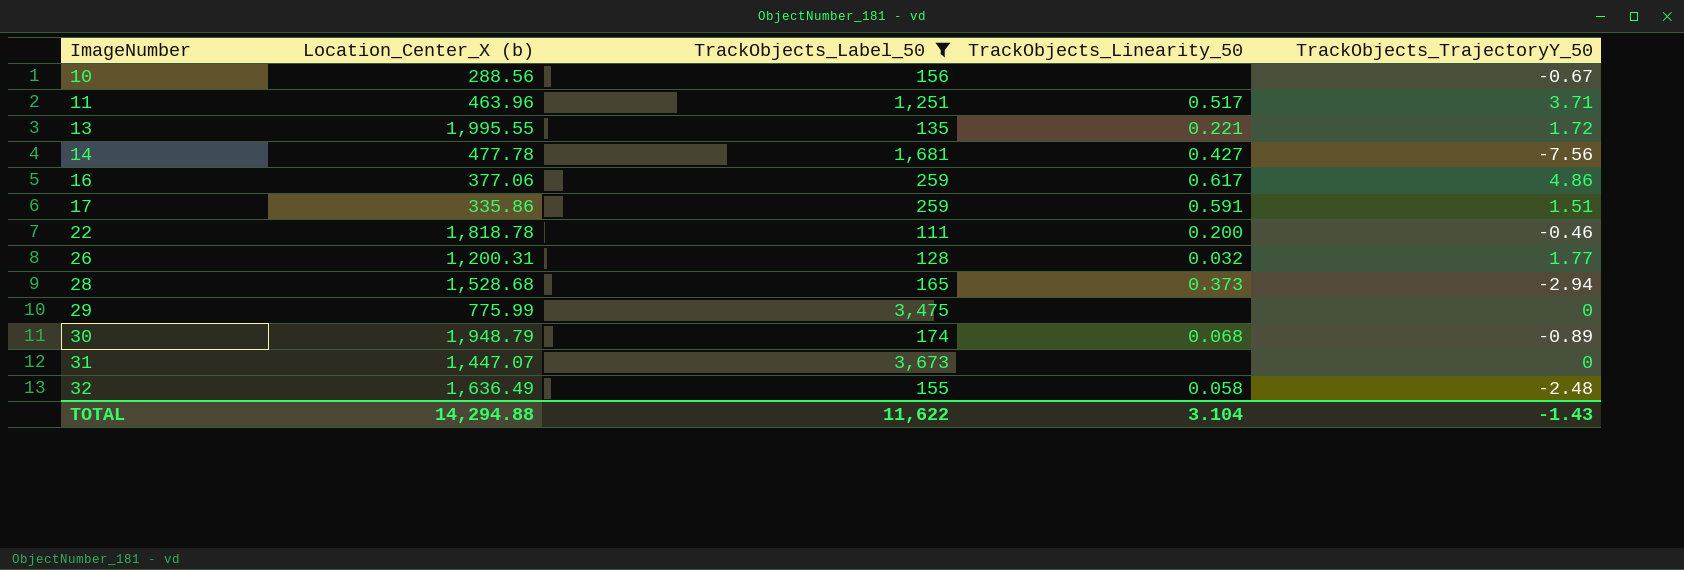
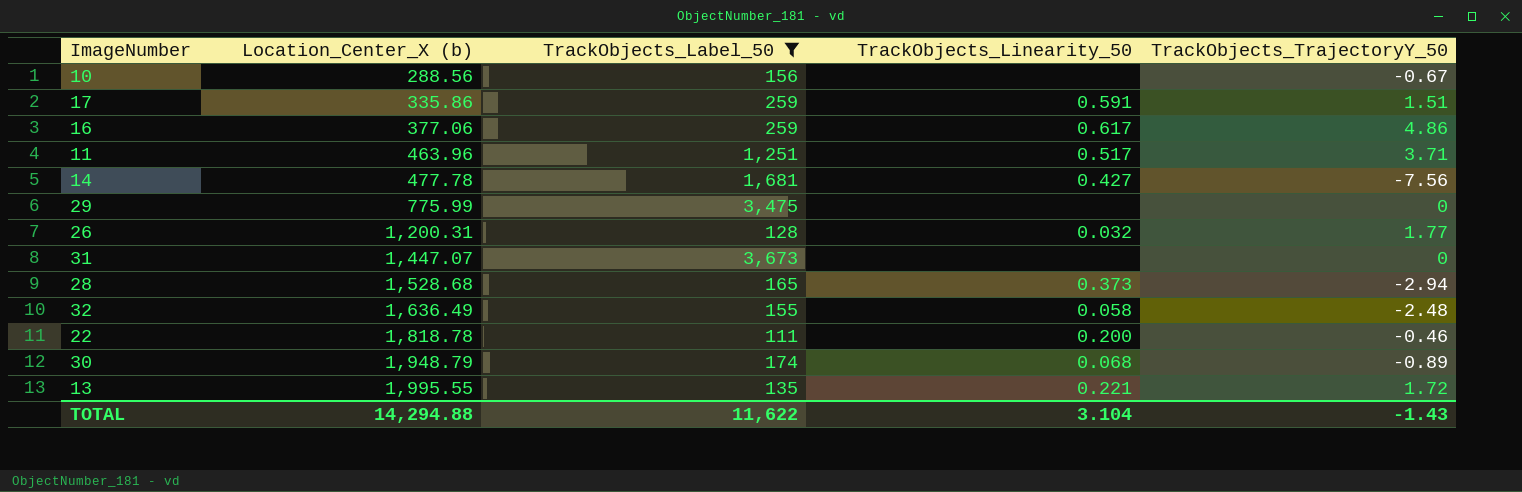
row order: ImageNumber ascending -> Location_Center_X (b) ascending

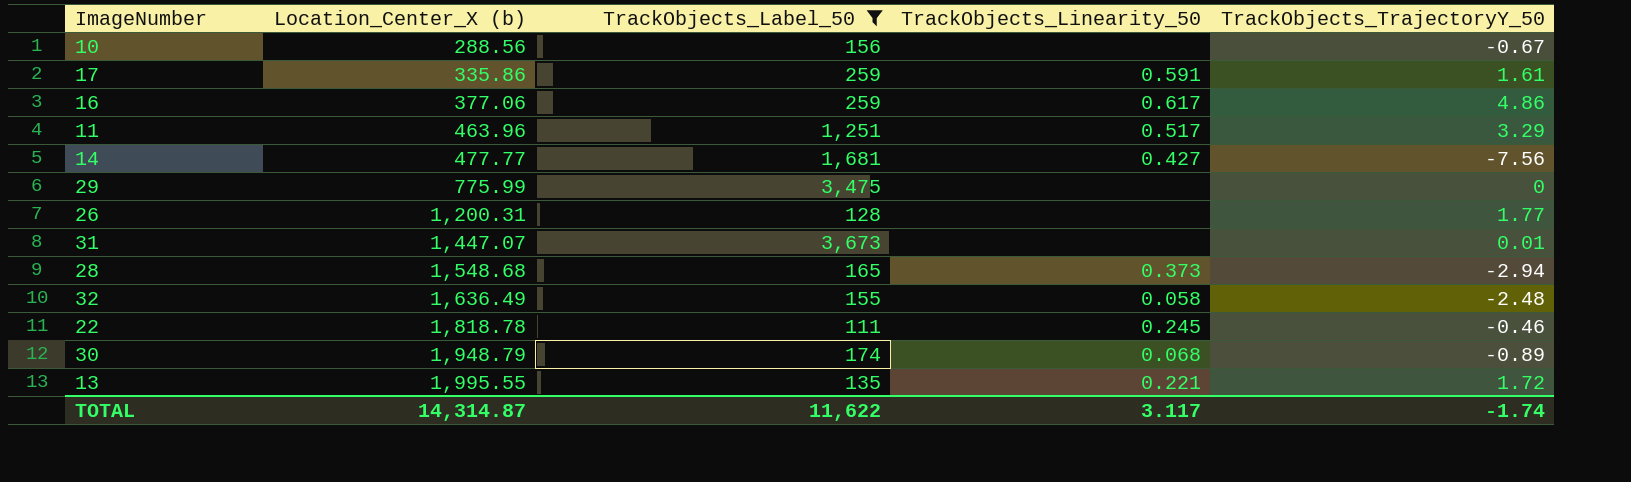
17 | TrackObjects_TrajectoryY_50: 1.51 -> 1.61
11 | TrackObjects_TrajectoryY_50: 3.71 -> 3.29
14 | Location_Center_X (b): 477.78 -> 477.77
26 | TrackObjects_Linearity_50: 0.032 -> none
31 | TrackObjects_TrajectoryY_50: 0 -> 0.01
28 | Location_Center_X (b): 1,528.68 -> 1,548.68
22 | TrackObjects_Linearity_50: 0.200 -> 0.245
TOTAL | Location_Center_X (b): 14,294.88 -> 14,314.87
TOTAL | TrackObjects_Linearity_50: 3.104 -> 3.117
TOTAL | TrackObjects_TrajectoryY_50: -1.43 -> -1.74

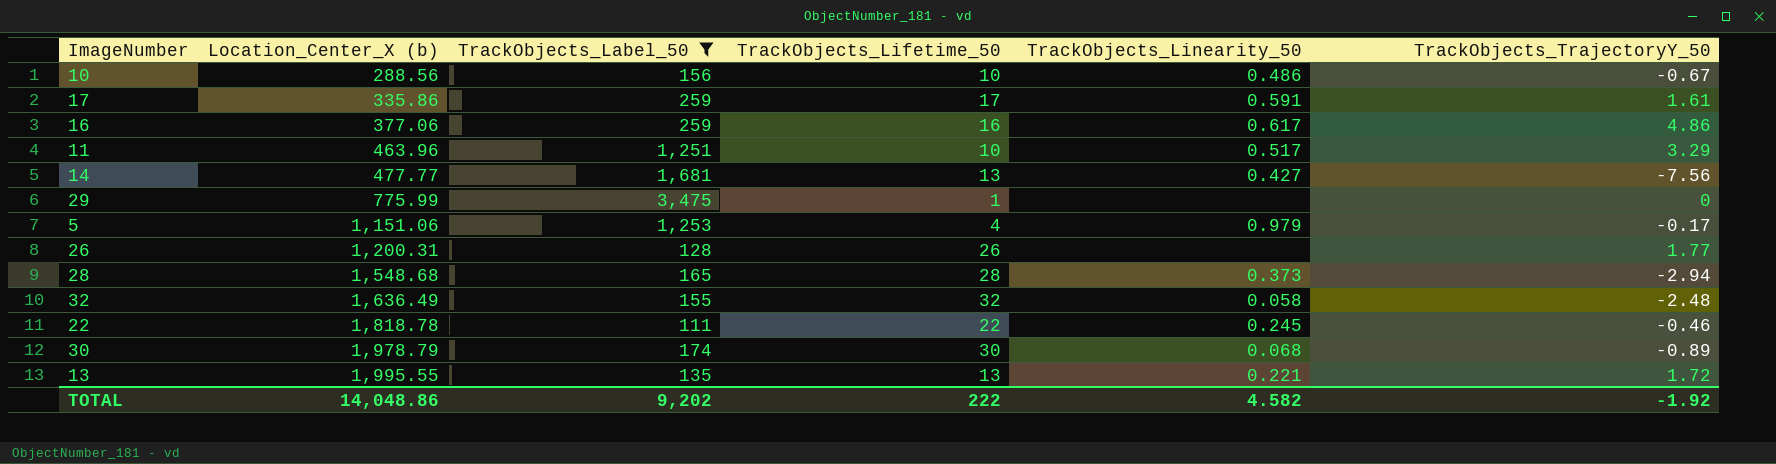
column TrackObjects_Lifetime_50 | position: none -> 4
row 31: 1,447.07 | 3,673 | none | 0.01 -> none
10 | TrackObjects_Linearity_50: none -> 0.486
row 5: none -> 1,151.06 | 1,253 | 4 | 0.979 | -0.17
30 | Location_Center_X (b): 1,948.79 -> 1,978.79
TOTAL | Location_Center_X (b): 14,314.87 -> 14,048.86
TOTAL | TrackObjects_Label_50: 11,622 -> 9,202
TOTAL | TrackObjects_Linearity_50: 3.117 -> 4.582
TOTAL | TrackObjects_TrajectoryY_50: -1.74 -> -1.92

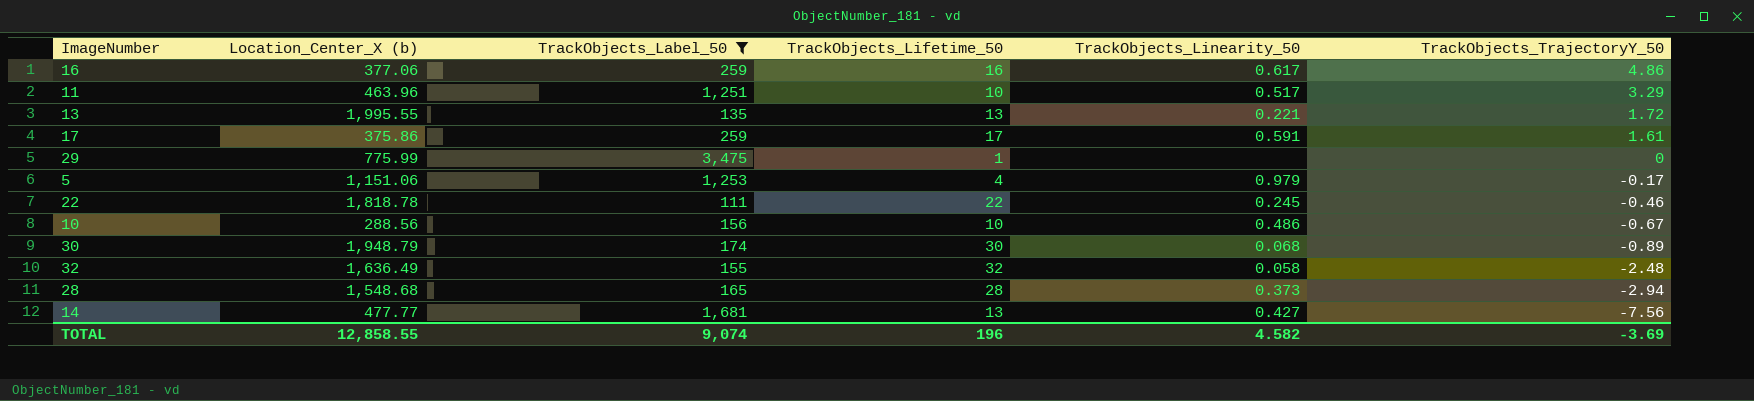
row order: Location_Center_X (b) ascending -> TrackObjects_TrajectoryY_50 descending
row 26: 1,200.31 | 128 | 26 | none | 1.77 -> none
17 | Location_Center_X (b): 335.86 -> 375.86
30 | Location_Center_X (b): 1,978.79 -> 1,948.79
TOTAL | Location_Center_X (b): 14,048.86 -> 12,858.55
TOTAL | TrackObjects_Label_50: 9,202 -> 9,074
TOTAL | TrackObjects_Lifetime_50: 222 -> 196
TOTAL | TrackObjects_TrajectoryY_50: -1.92 -> -3.69

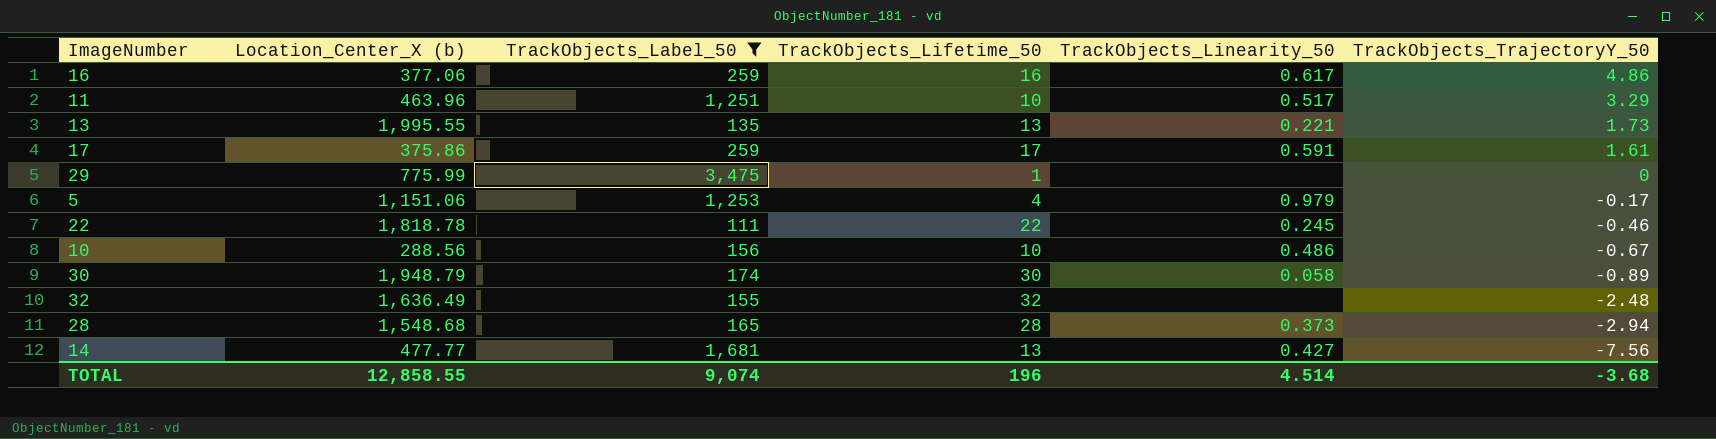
13 | TrackObjects_TrajectoryY_50: 1.72 -> 1.73
30 | TrackObjects_Linearity_50: 0.068 -> 0.058
32 | TrackObjects_Linearity_50: 0.058 -> none
TOTAL | TrackObjects_Linearity_50: 4.582 -> 4.514
TOTAL | TrackObjects_TrajectoryY_50: -3.69 -> -3.68

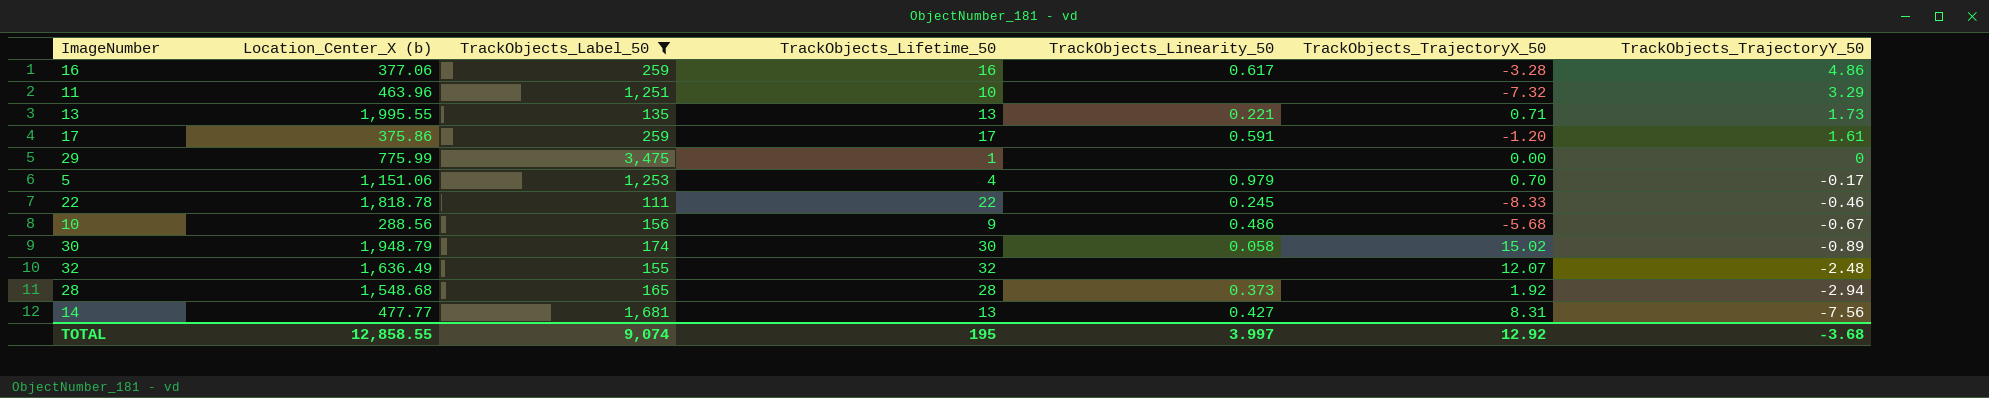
column TrackObjects_TrajectoryX_50 | position: none -> 6
11 | TrackObjects_Linearity_50: 0.517 -> none
10 | TrackObjects_Lifetime_50: 10 -> 9
TOTAL | TrackObjects_Lifetime_50: 196 -> 195
TOTAL | TrackObjects_Linearity_50: 4.514 -> 3.997

